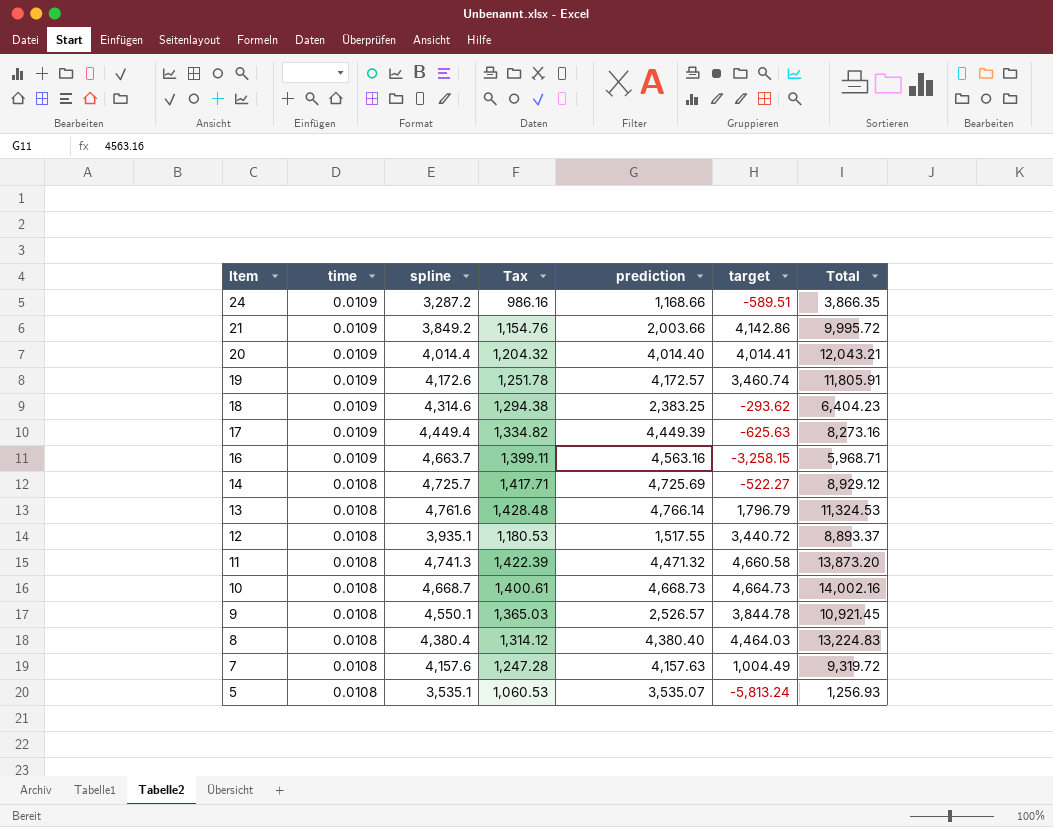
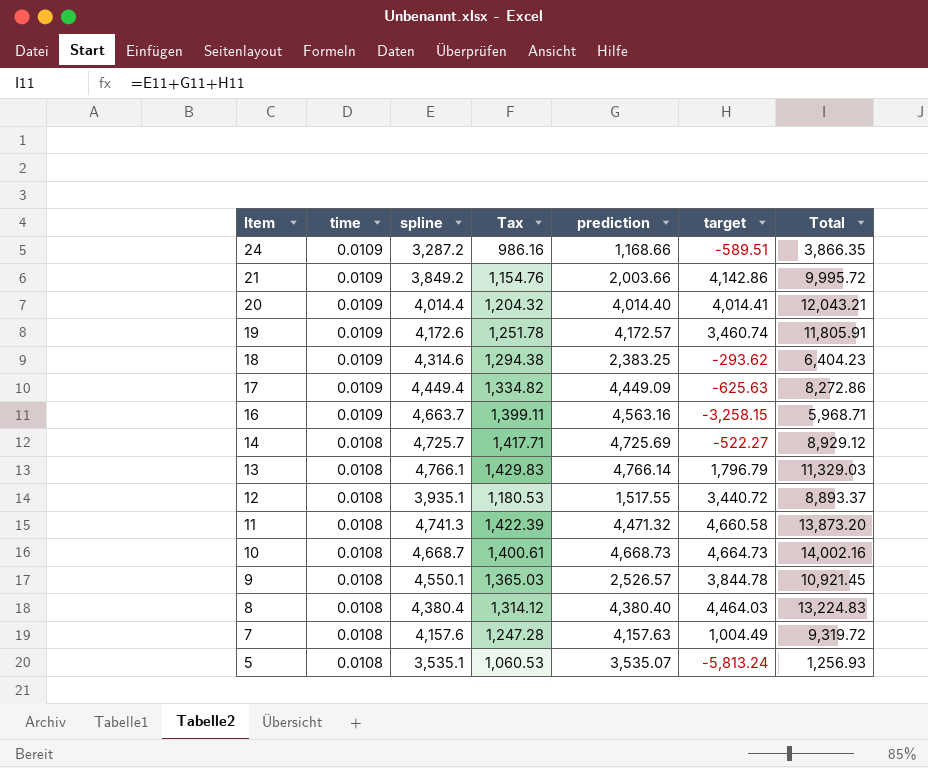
17 | prediction: 4,449.39 -> 4,449.09
17 | Total: 8,273.16 -> 8,272.86
13 | spline: 4,761.6 -> 4,766.1
13 | Tax: 1,428.48 -> 1,429.83
13 | Total: 11,324.53 -> 11,329.03

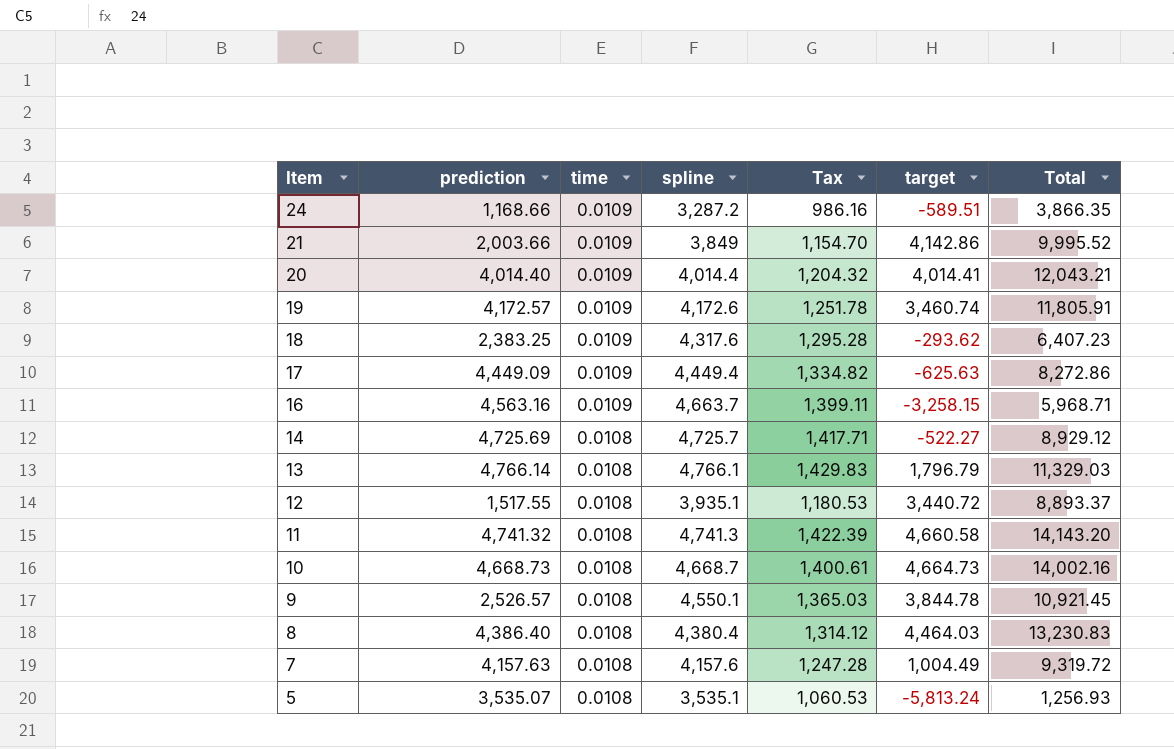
column prediction | position: 5 -> 2
21 | spline: 3,849.2 -> 3,849
21 | Tax: 1,154.76 -> 1,154.70
21 | Total: 9,995.72 -> 9,995.52
18 | spline: 4,314.6 -> 4,317.6
18 | Tax: 1,294.38 -> 1,295.28
18 | Total: 6,404.23 -> 6,407.23
11 | prediction: 4,471.32 -> 4,741.32
11 | Total: 13,873.20 -> 14,143.20
8 | prediction: 4,380.40 -> 4,386.40
8 | Total: 13,224.83 -> 13,230.83

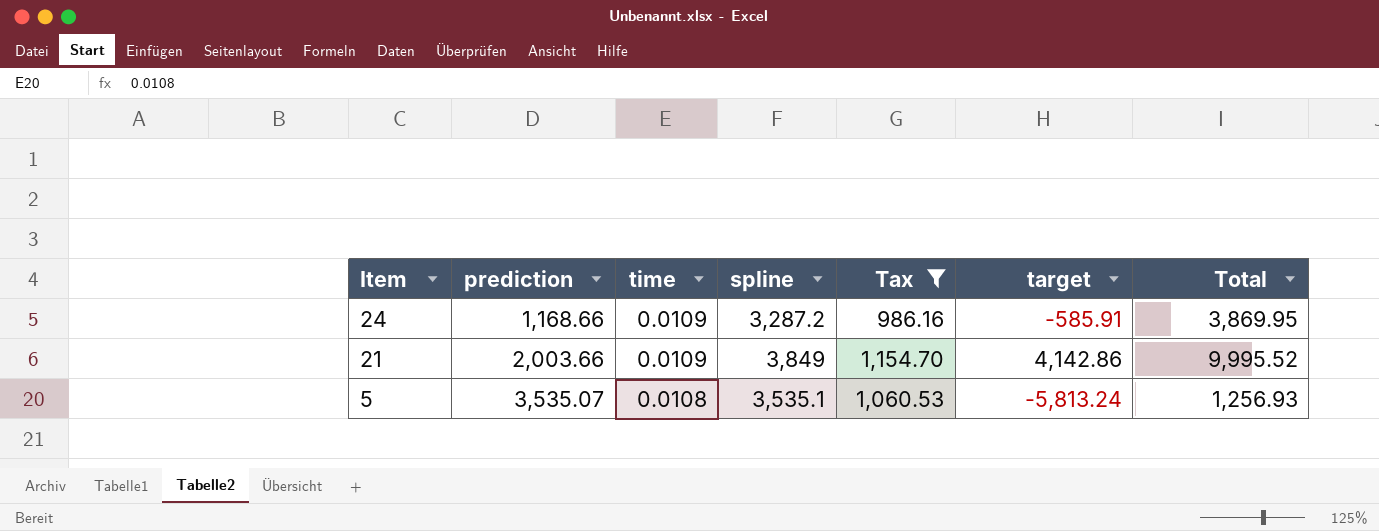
filter: none -> Tax <= 1,154.70
24 | target: -589.51 -> -585.91
24 | Total: 3,866.35 -> 3,869.95

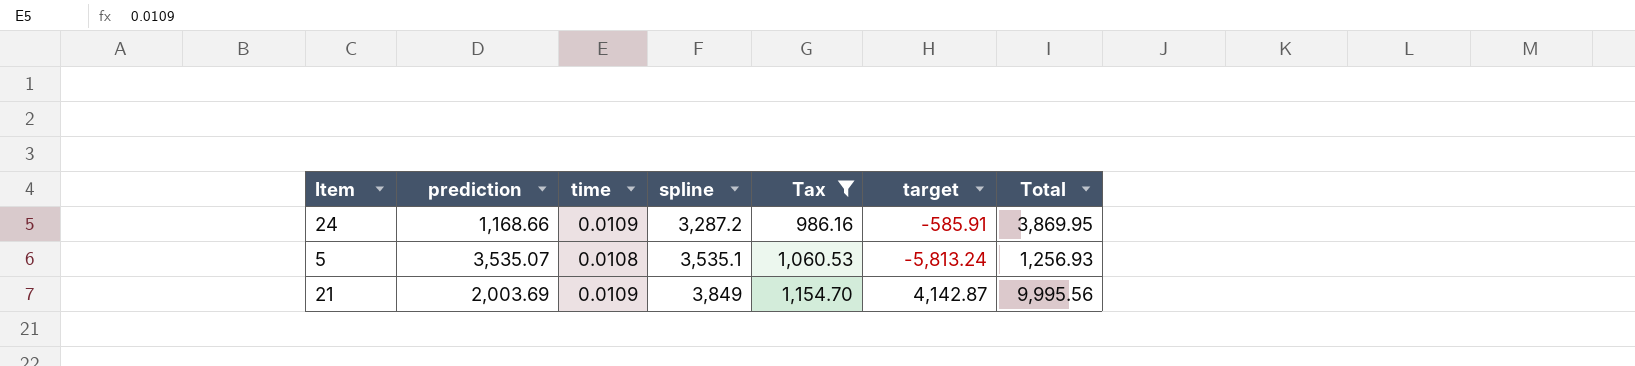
row order: Item descending -> spline ascending
21 | prediction: 2,003.66 -> 2,003.69
21 | target: 4,142.86 -> 4,142.87
21 | Total: 9,995.52 -> 9,995.56

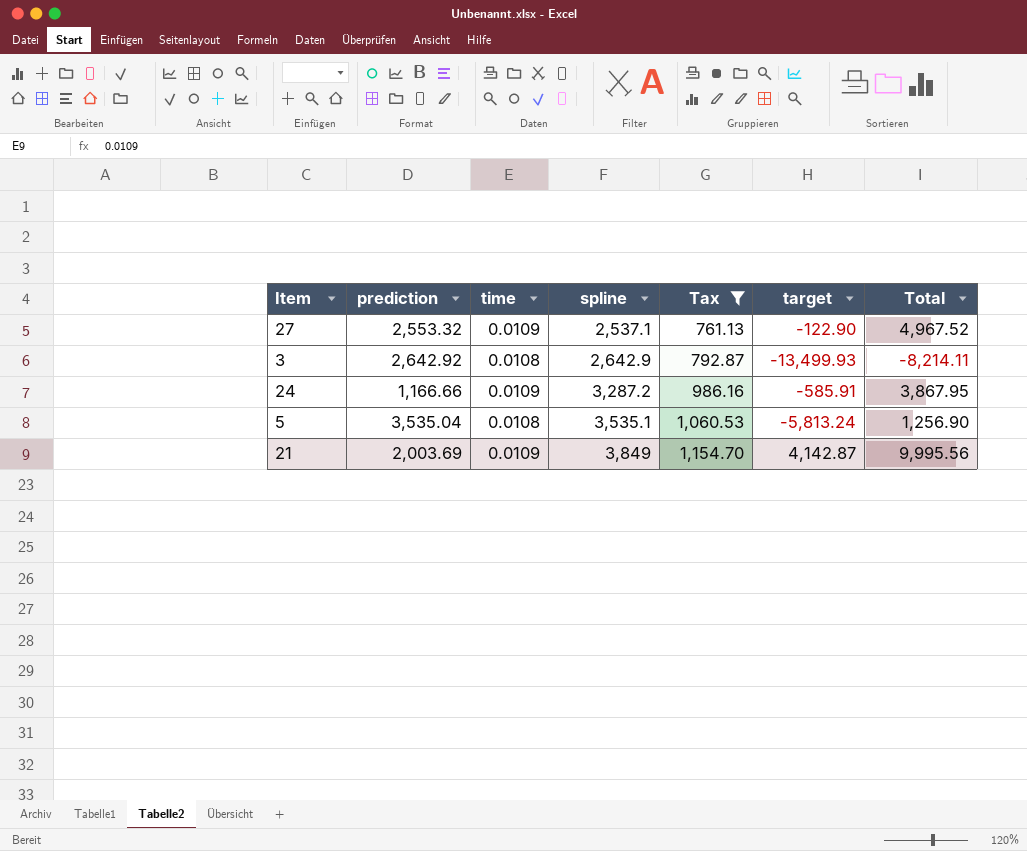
row 27: none -> 2,553.32 | 0.0109 | 2,537.1 | 761.13 | -122.90 | 4,967.52
row 3: none -> 2,642.92 | 0.0108 | 2,642.9 | 792.87 | -13,499.93 | -8,214.11
24 | prediction: 1,168.66 -> 1,166.66
24 | Total: 3,869.95 -> 3,867.95
5 | prediction: 3,535.07 -> 3,535.04
5 | Total: 1,256.93 -> 1,256.90

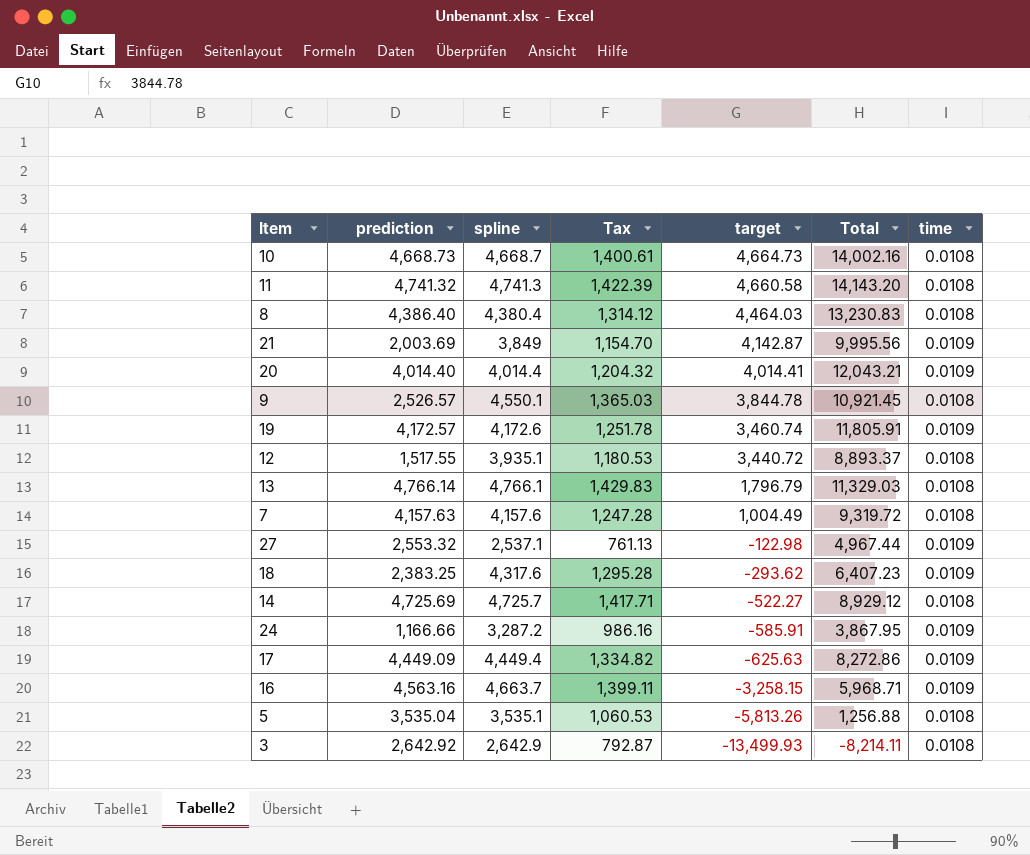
filter: Tax <= 1,154.70 -> none
row order: spline ascending -> target descending
column time | position: 3 -> 7
27 | target: -122.90 -> -122.98
27 | Total: 4,967.52 -> 4,967.44
5 | target: -5,813.24 -> -5,813.26
5 | Total: 1,256.90 -> 1,256.88

